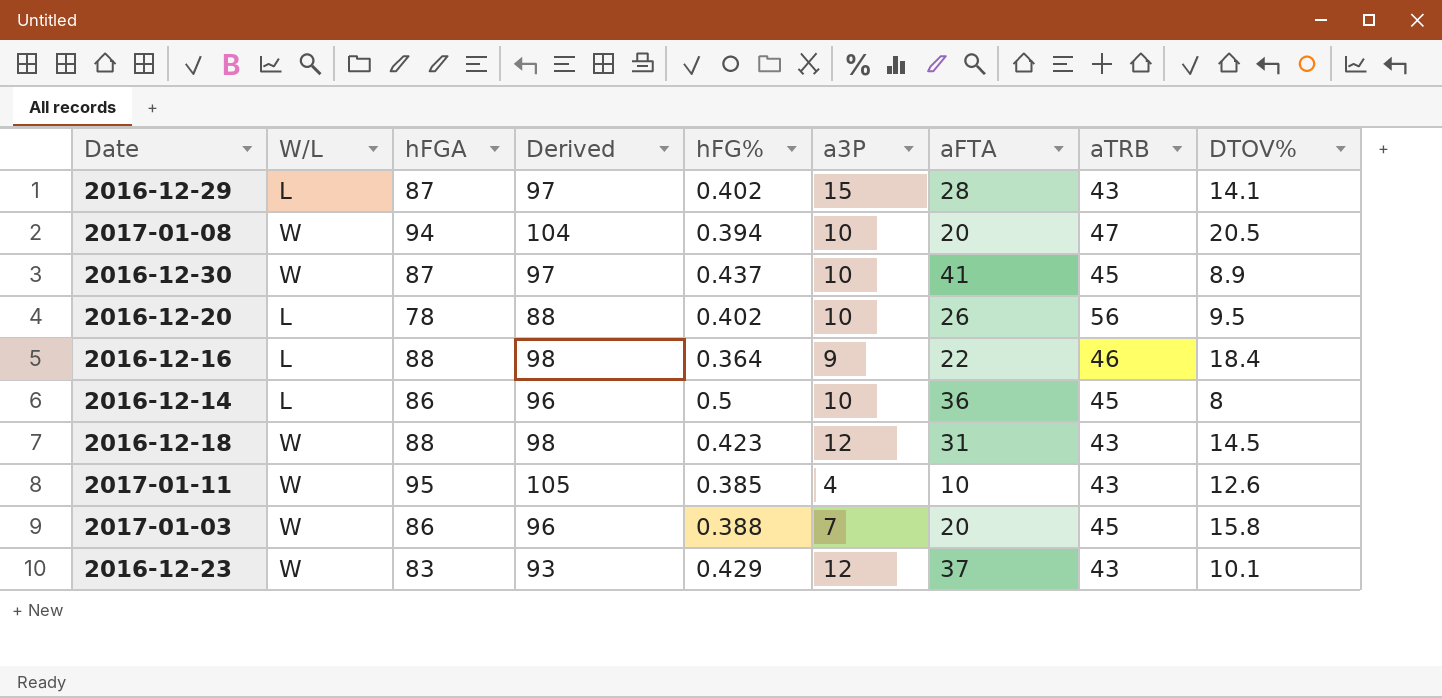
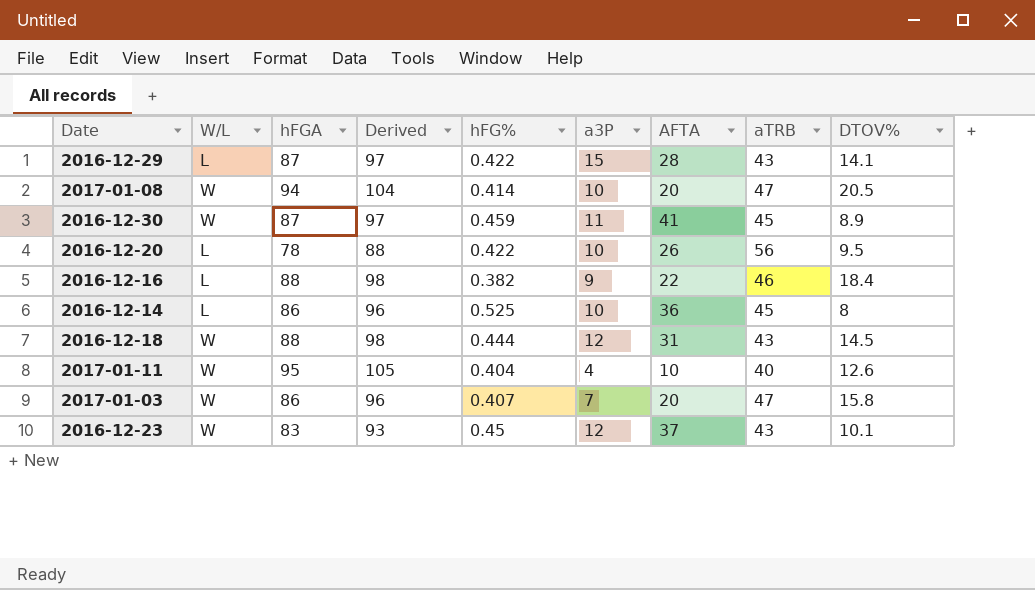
column name: aFTA -> AFTA
2016-12-29 | hFG%: 0.402 -> 0.422
2017-01-08 | hFG%: 0.394 -> 0.414
2016-12-30 | hFG%: 0.437 -> 0.459
2016-12-30 | a3P: 10 -> 11
2016-12-20 | hFG%: 0.402 -> 0.422
2016-12-16 | hFG%: 0.364 -> 0.382
2016-12-14 | hFG%: 0.5 -> 0.525
2016-12-18 | hFG%: 0.423 -> 0.444
2017-01-11 | hFG%: 0.385 -> 0.404
2017-01-11 | aTRB: 43 -> 40
2017-01-03 | hFG%: 0.388 -> 0.407
2017-01-03 | aTRB: 45 -> 47
2016-12-23 | hFG%: 0.429 -> 0.45

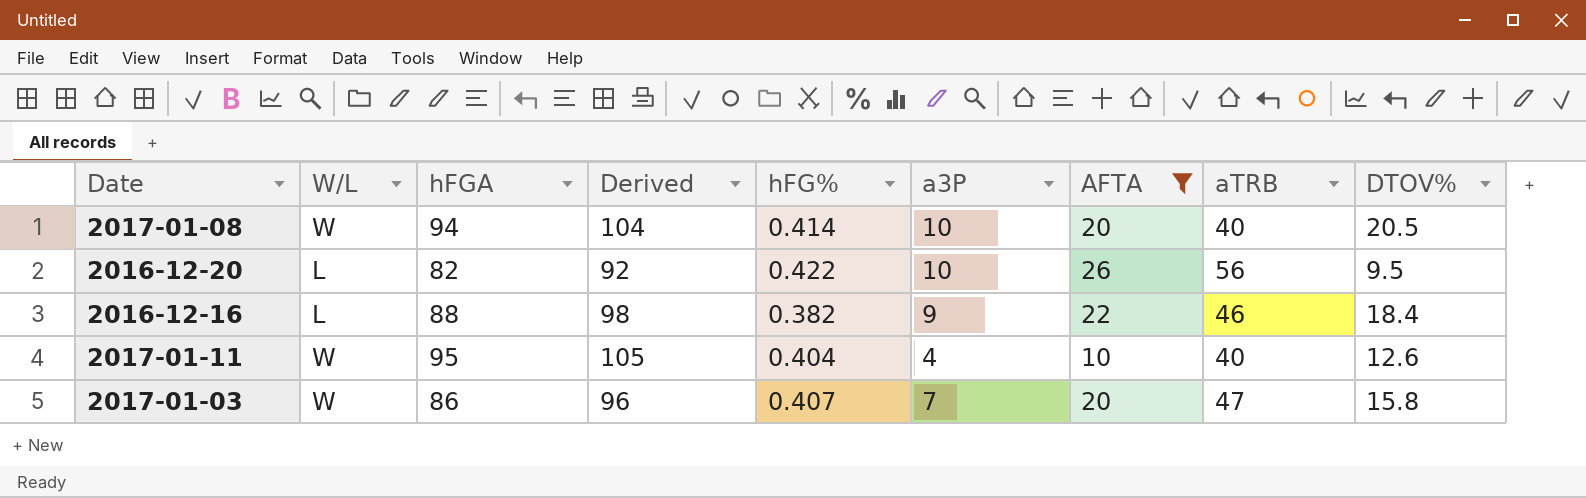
filter: none -> AFTA <= 26
2017-01-08 | aTRB: 47 -> 40
2016-12-20 | hFGA: 78 -> 82
2016-12-20 | Derived: 88 -> 92

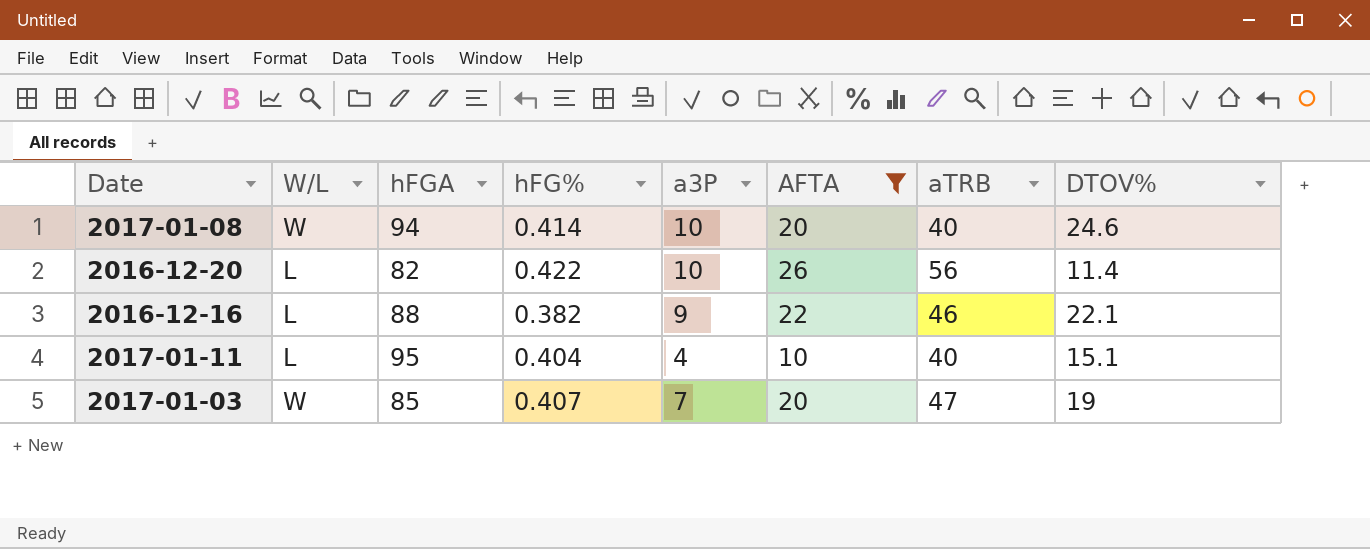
column Derived | formula: [hFGA] + 10 -> none
2017-01-08 | DTOV%: 20.5 -> 24.6
2016-12-20 | DTOV%: 9.5 -> 11.4
2016-12-16 | DTOV%: 18.4 -> 22.1
2017-01-11 | W/L: W -> L
2017-01-11 | DTOV%: 12.6 -> 15.1
2017-01-03 | hFGA: 86 -> 85
2017-01-03 | DTOV%: 15.8 -> 19

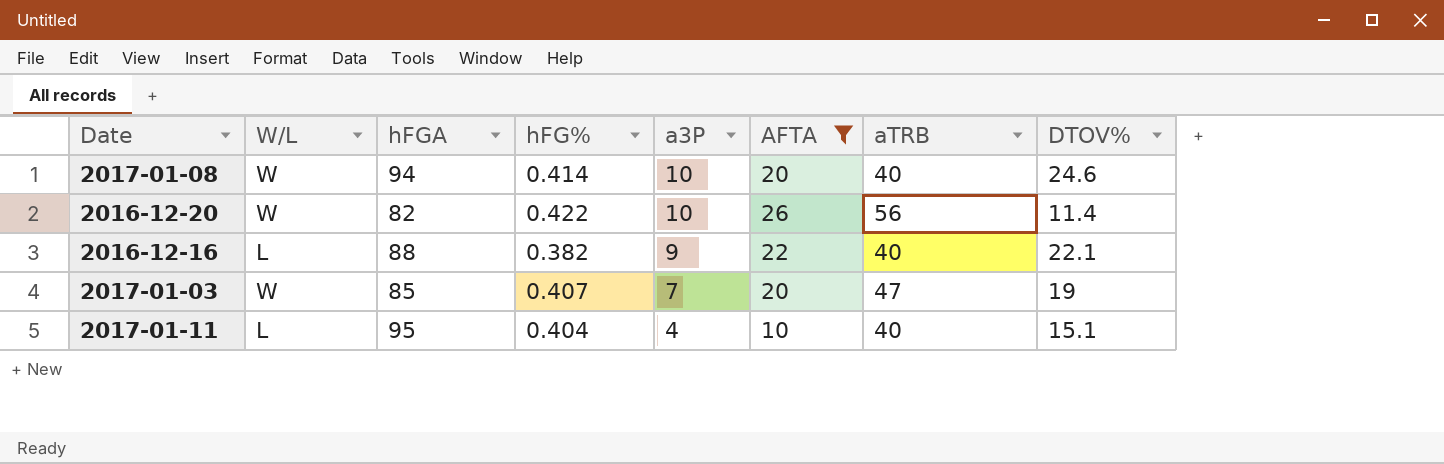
row order: none -> a3P descending
2016-12-20 | W/L: L -> W
2016-12-16 | aTRB: 46 -> 40

